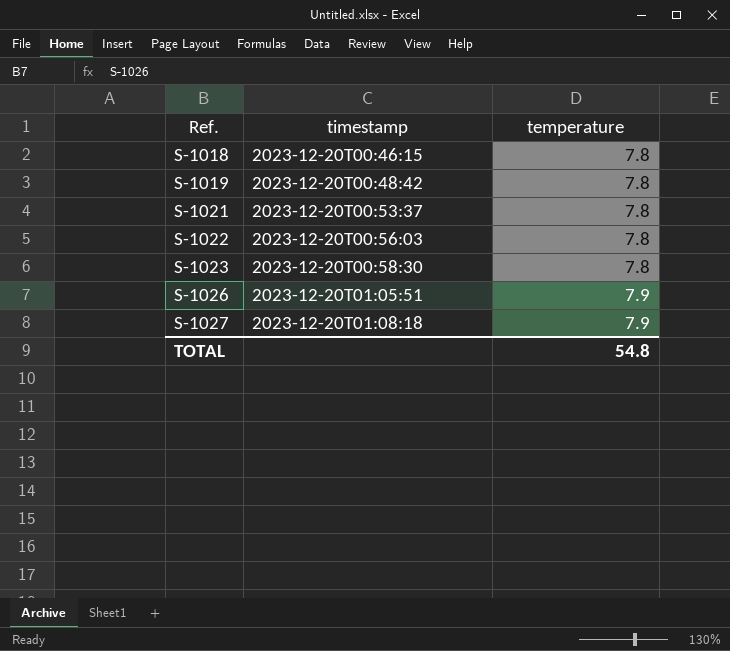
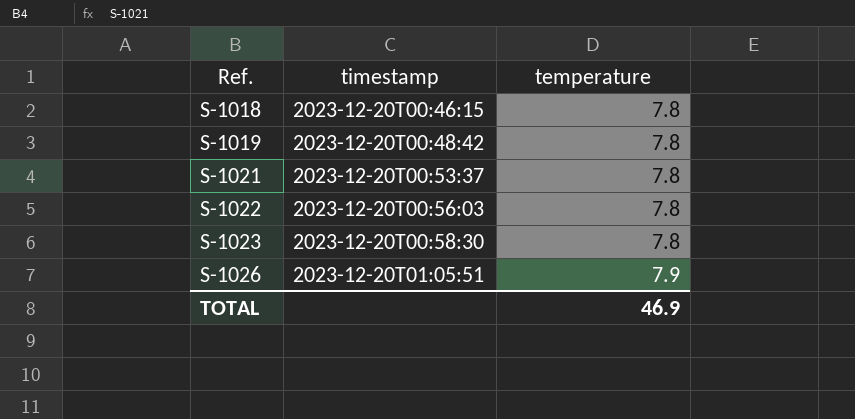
row S-1027: 2023-12-20T01:08:18 | 7.9 -> none
TOTAL | temperature: 54.8 -> 46.9

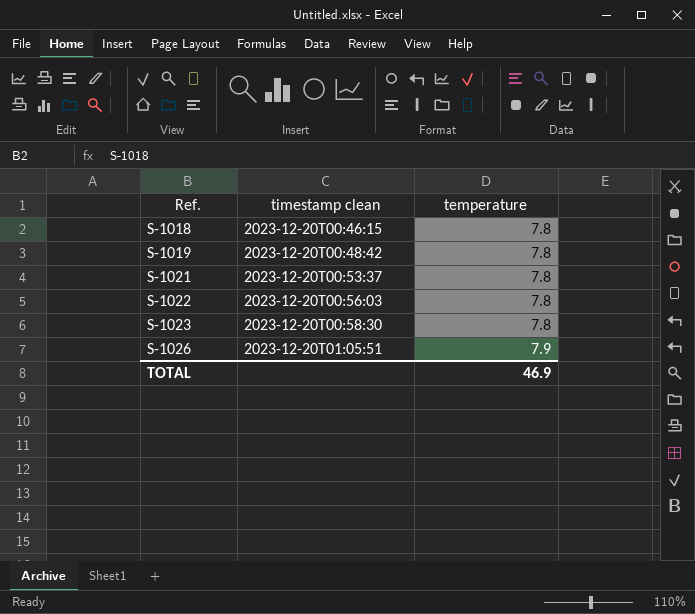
column name: timestamp -> timestamp clean

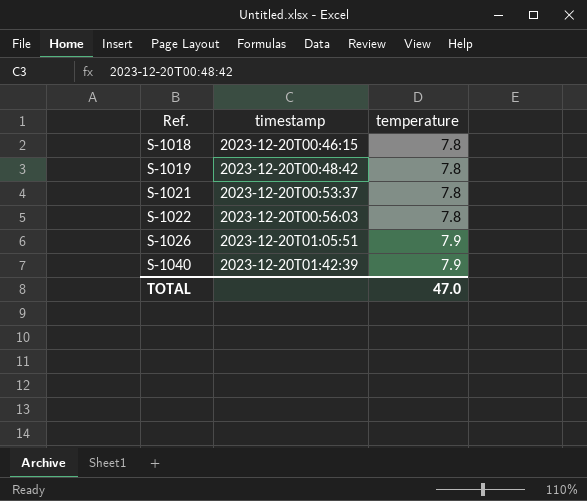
column name: timestamp clean -> timestamp
row S-1023: 2023-12-20T00:58:30 | 7.8 -> none
row S-1040: none -> 2023-12-20T01:42:39 | 7.9
TOTAL | temperature: 46.9 -> 47.0

